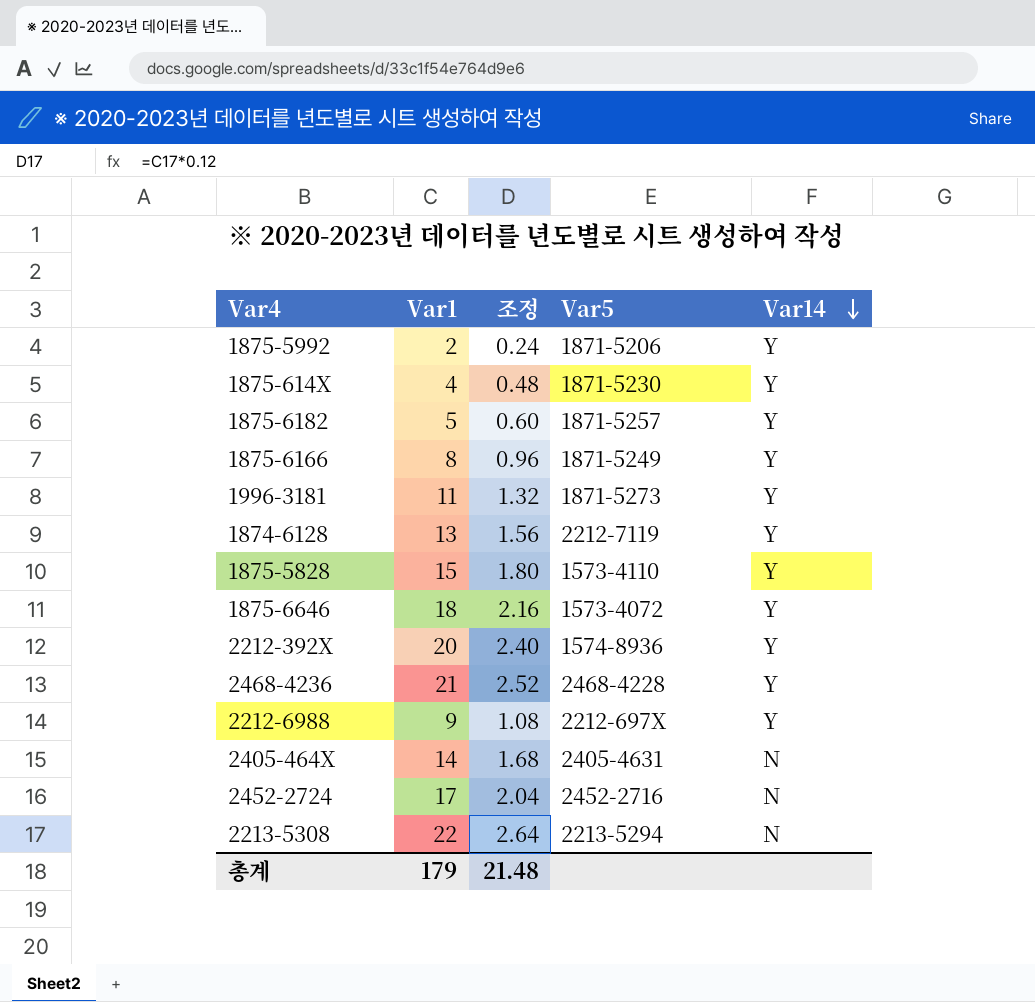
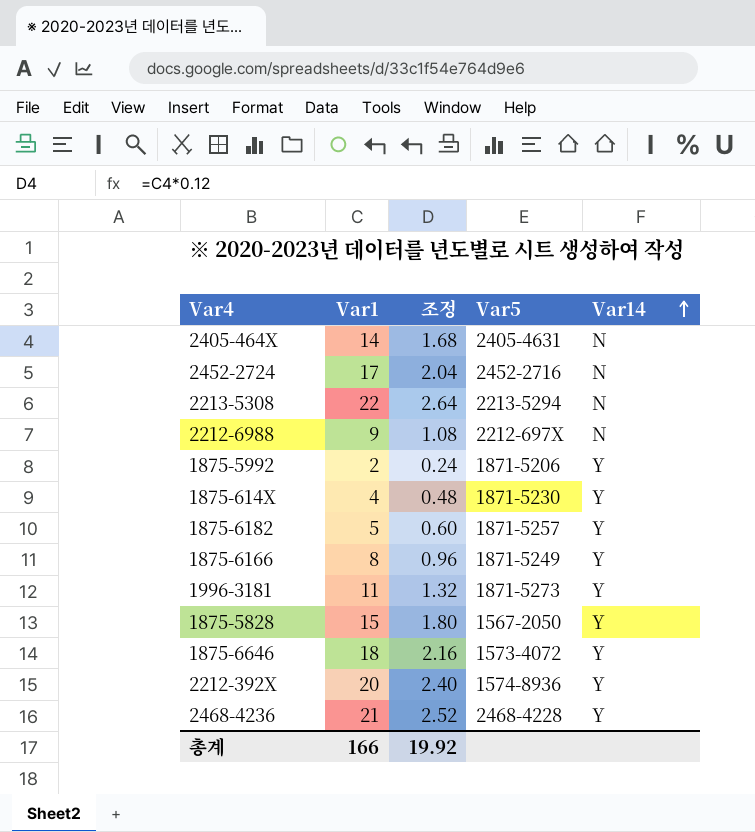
row order: Var14 descending -> Var14 ascending
row 1874-6128: 13 | 1.56 | 2212-7119 | Y -> none
2212-6988 | Var14: Y -> N
1875-5828 | Var5: 1573-4110 -> 1567-2050
총계 | Var1: 179 -> 166
총계 | 조정: 21.48 -> 19.92

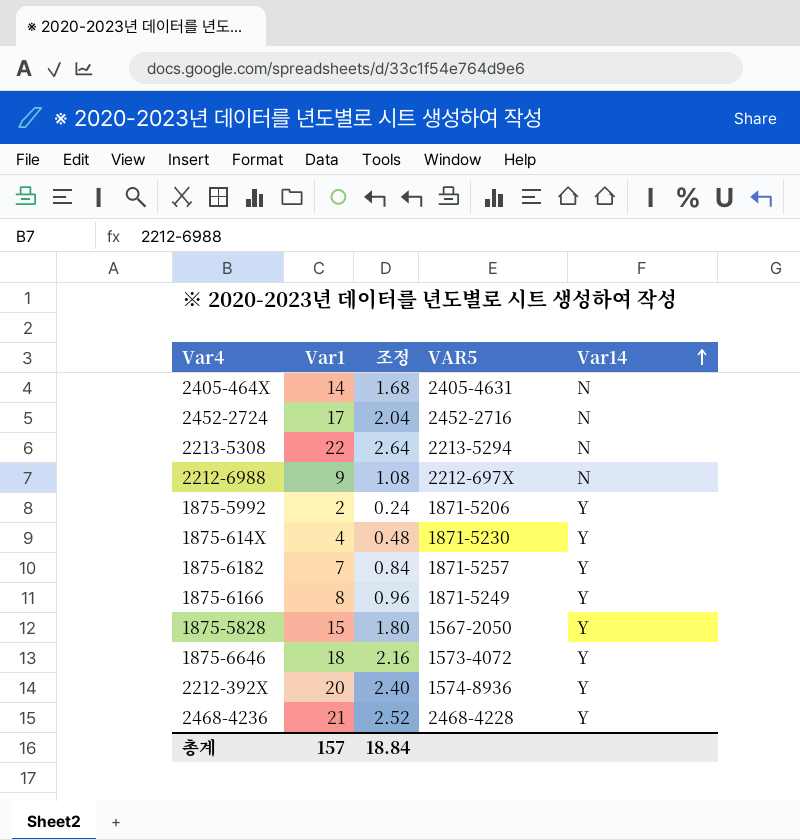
column name: Var5 -> VAR5
row 1996-3181: 11 | 1.32 | 1871-5273 | Y -> none
1875-6182 | Var1: 5 -> 7
1875-6182 | 조정: 0.60 -> 0.84
총계 | Var1: 166 -> 157
총계 | 조정: 19.92 -> 18.84

